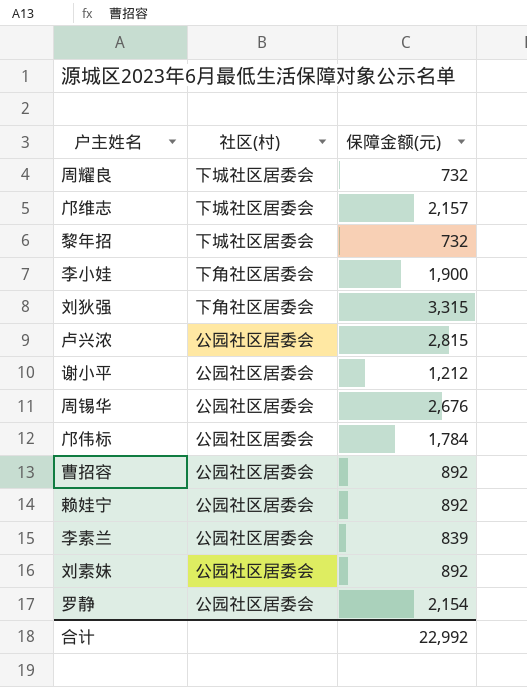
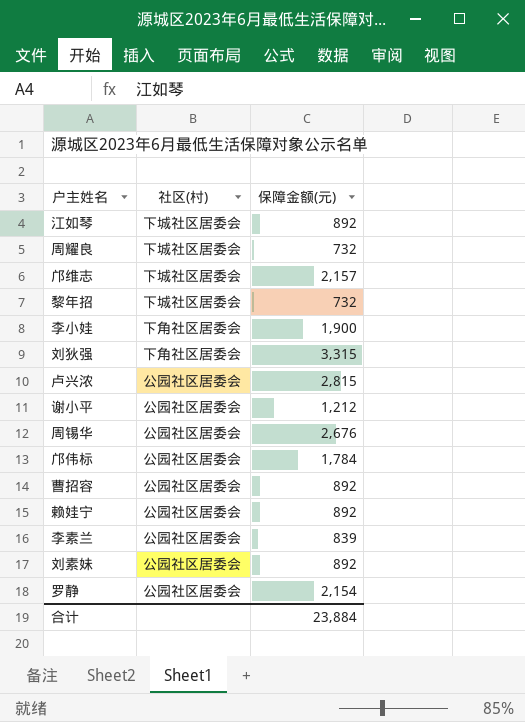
row 江如琴: none -> 下城社区居委会 | 892
合计 | 保障金额(元): 22,992 -> 23,884

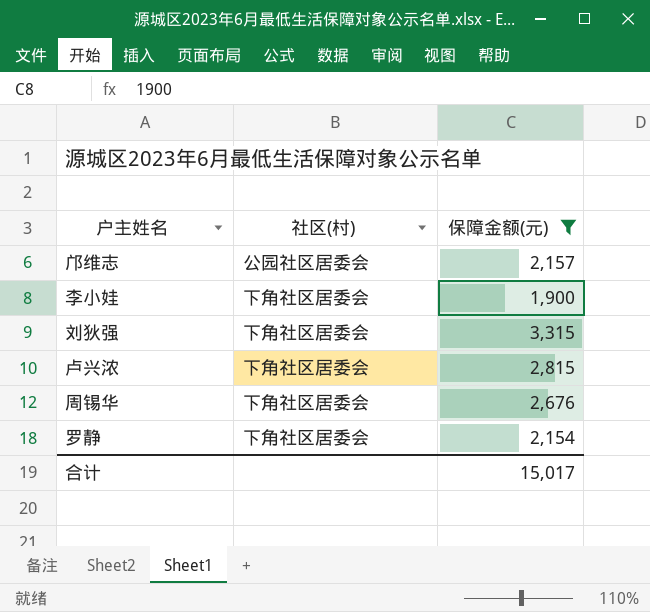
filter: none -> 保障金额(元) >= 1,900
邝维志 | 社区(村): 下城社区居委会 -> 公园社区居委会
卢兴浓 | 社区(村): 公园社区居委会 -> 下角社区居委会
周锡华 | 社区(村): 公园社区居委会 -> 下角社区居委会
罗静 | 社区(村): 公园社区居委会 -> 下角社区居委会
合计 | 保障金额(元): 23,884 -> 15,017

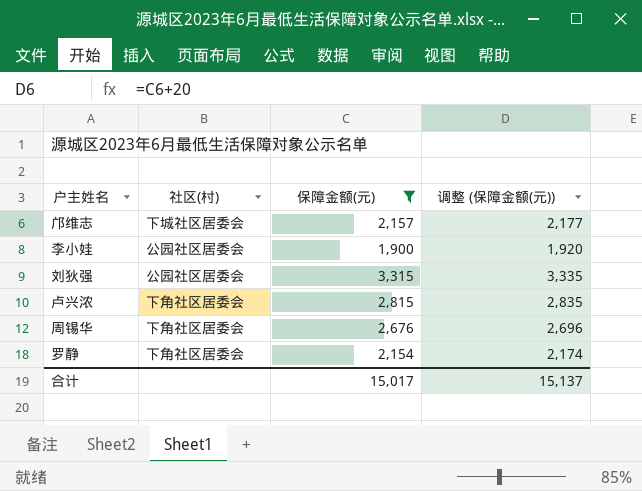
column 调整 (保障金额(元)) | formula: none -> [保障金额(元)] + 20
邝维志 | 社区(村): 公园社区居委会 -> 下城社区居委会
李小娃 | 社区(村): 下角社区居委会 -> 公园社区居委会
刘狄强 | 社区(村): 下角社区居委会 -> 公园社区居委会

